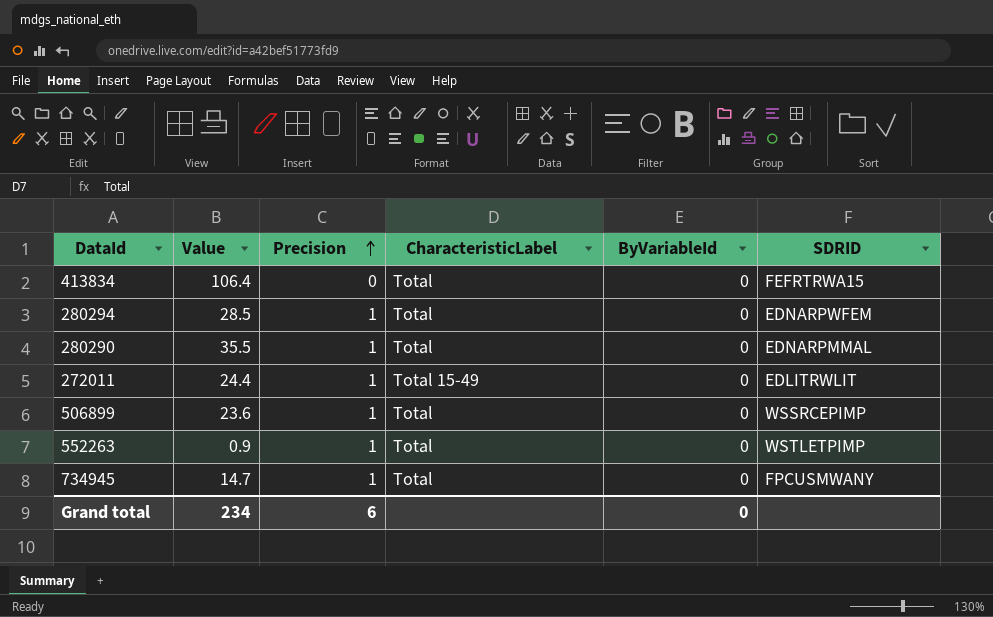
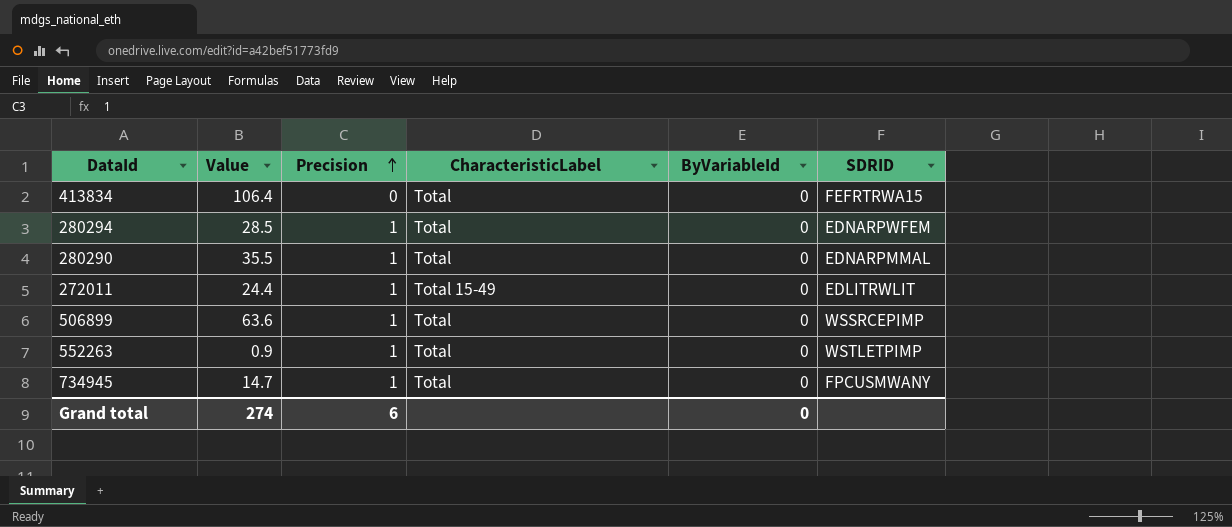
506899 | Value: 23.6 -> 63.6
Grand total | Value: 234 -> 274

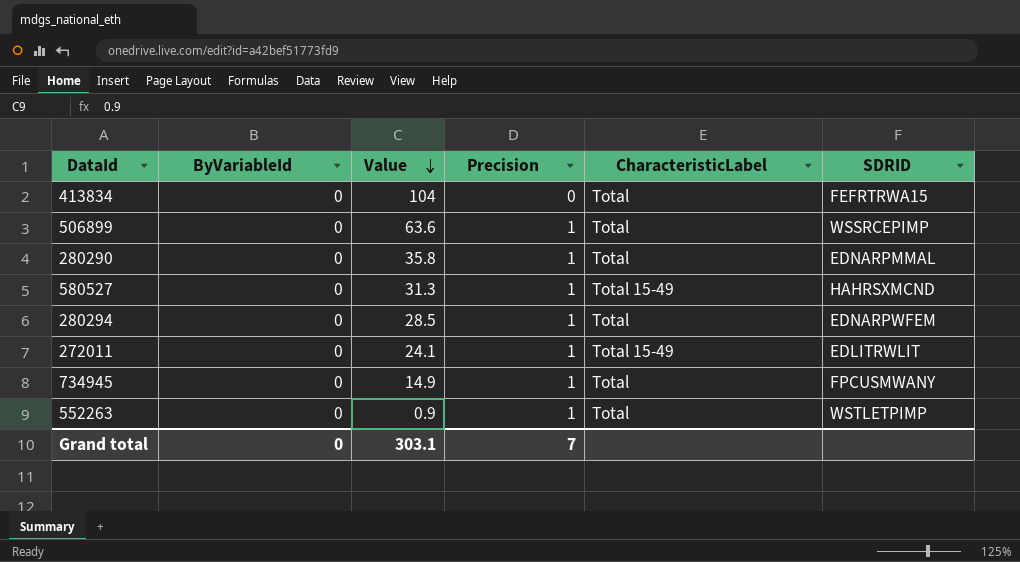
row order: Precision ascending -> Value descending
column ByVariableId | position: 5 -> 2
413834 | Value: 106.4 -> 104
280290 | Value: 35.5 -> 35.8
row 580527: none -> 0 | 31.3 | 1 | Total 15-49 | HAHRSXMCND
272011 | Value: 24.4 -> 24.1
734945 | Value: 14.7 -> 14.9
Grand total | Value: 274 -> 303.1
Grand total | Precision: 6 -> 7

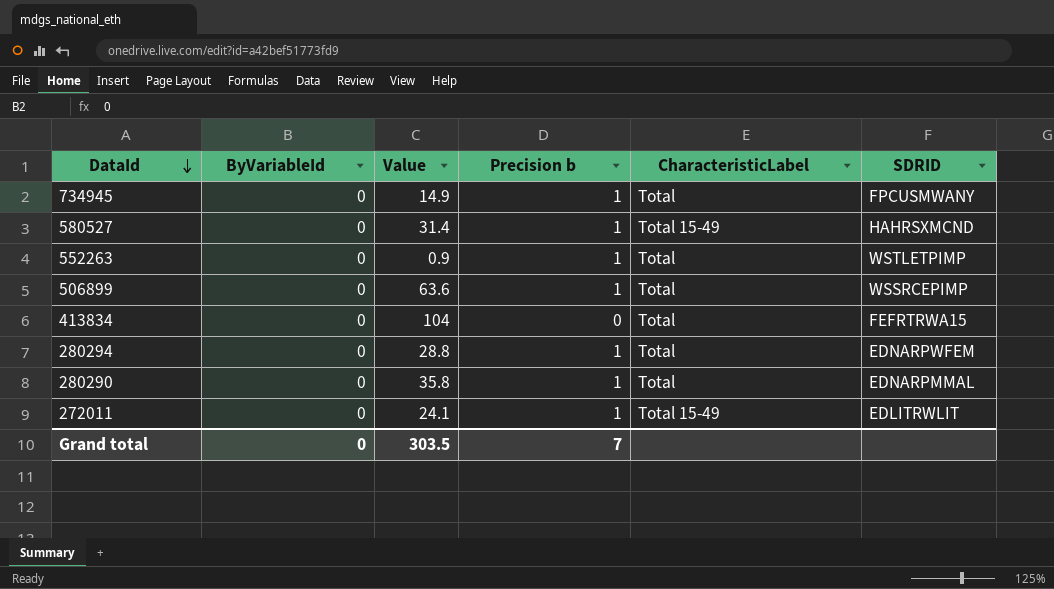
row order: Value descending -> DataId descending
column name: Precision -> Precision b
580527 | Value: 31.3 -> 31.4
280294 | Value: 28.5 -> 28.8
Grand total | Value: 303.1 -> 303.5

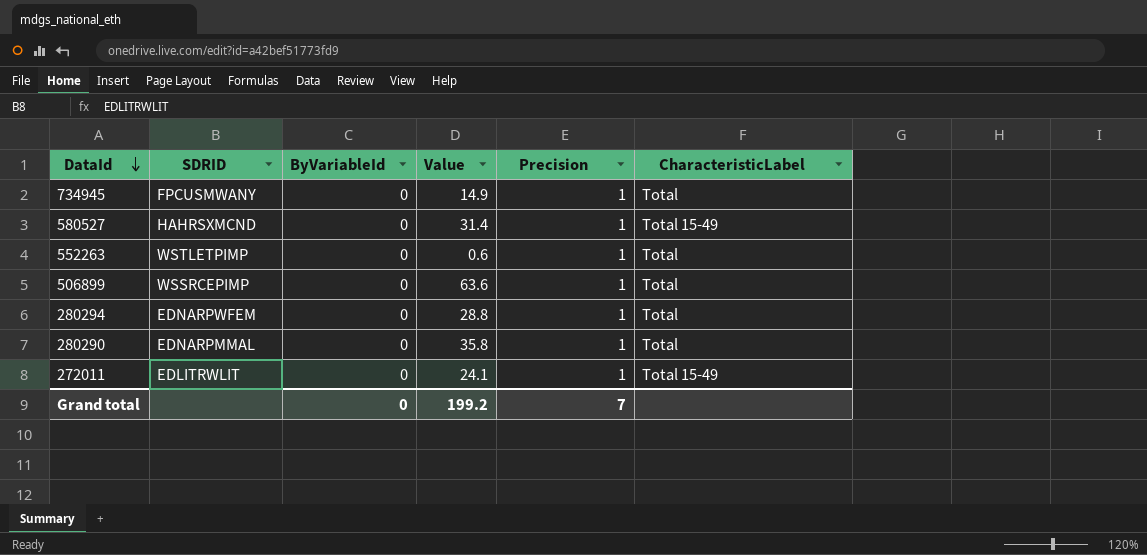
column SDRID | position: 6 -> 2
column name: Precision b -> Precision
row 413834: 0 | 104 | 0 | Total | FEFRTRWA15 -> none
552263 | Value: 0.9 -> 0.6
Grand total | Value: 303.5 -> 199.2

